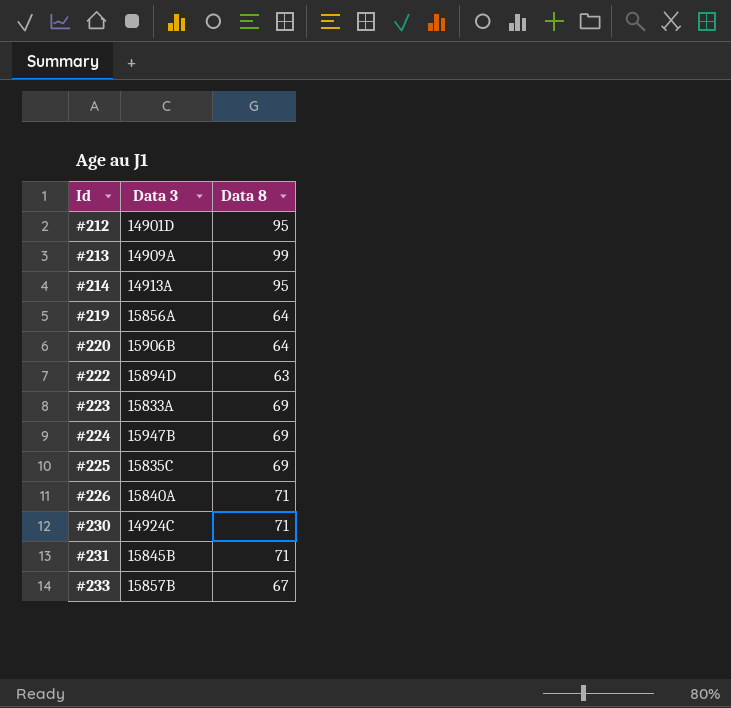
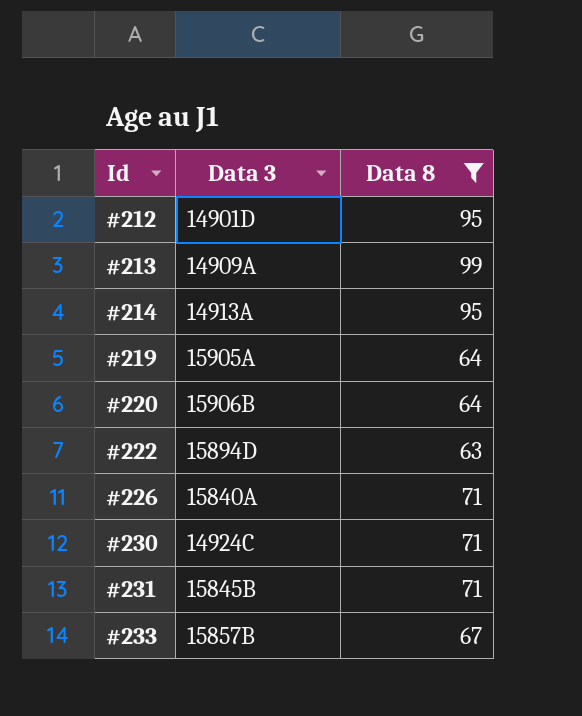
filter: none -> Data 8 != 69
#219 | Data 3: 15856A -> 15905A

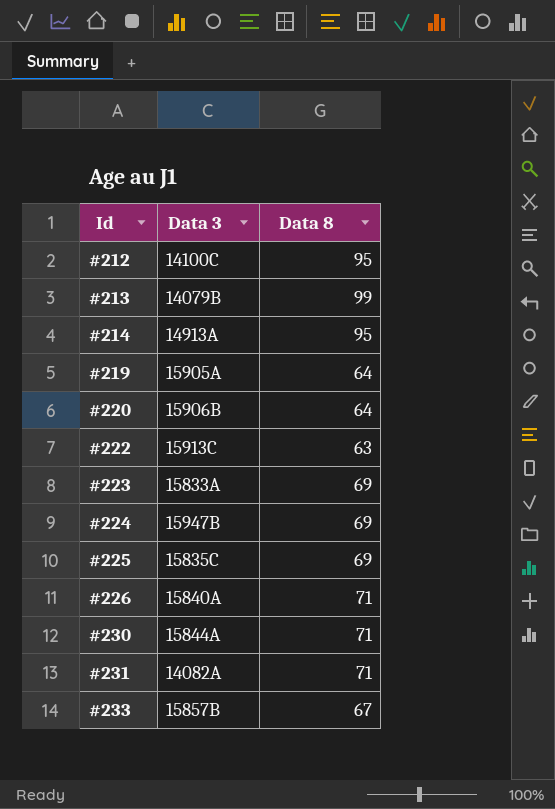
filter: Data 8 != 69 -> none
#212 | Data 3: 14901D -> 14100C
#213 | Data 3: 14909A -> 14079B
#222 | Data 3: 15894D -> 15913C
#230 | Data 3: 14924C -> 15844A
#231 | Data 3: 15845B -> 14082A

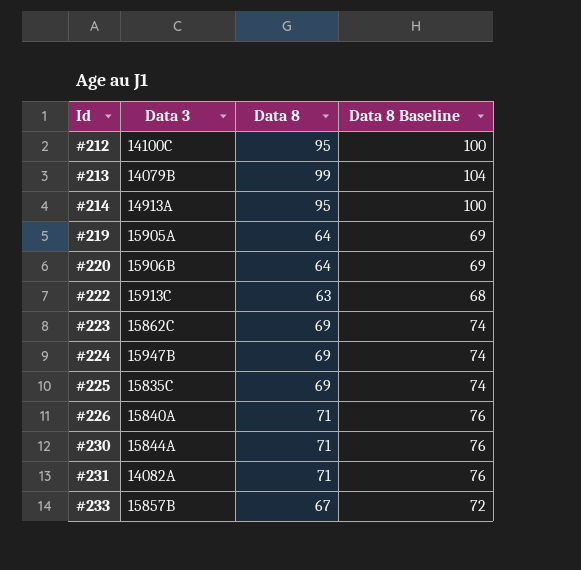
column Data 8 Baseline | formula: none -> [Data 8] + 5
#223 | Data 3: 15833A -> 15862C

